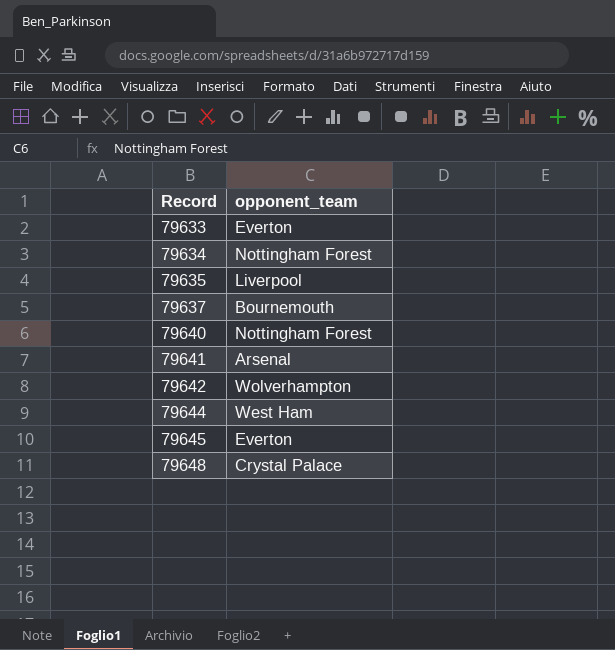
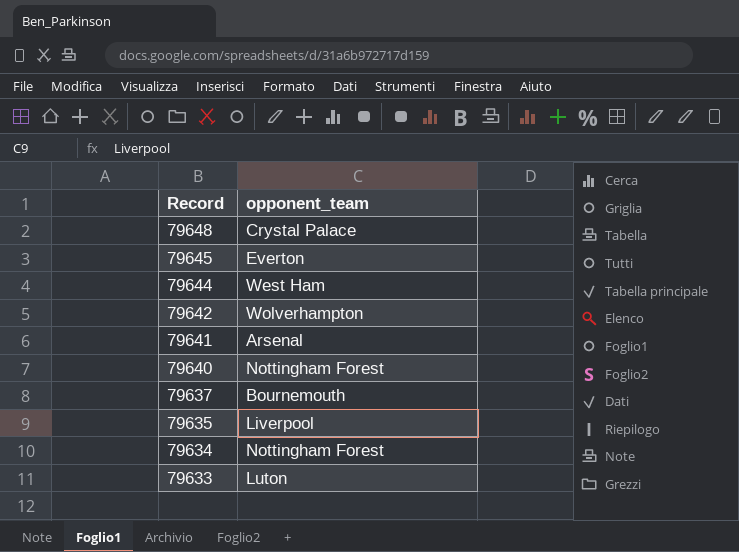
row order: Record ascending -> Record descending
79633 | opponent_team: Everton -> Luton

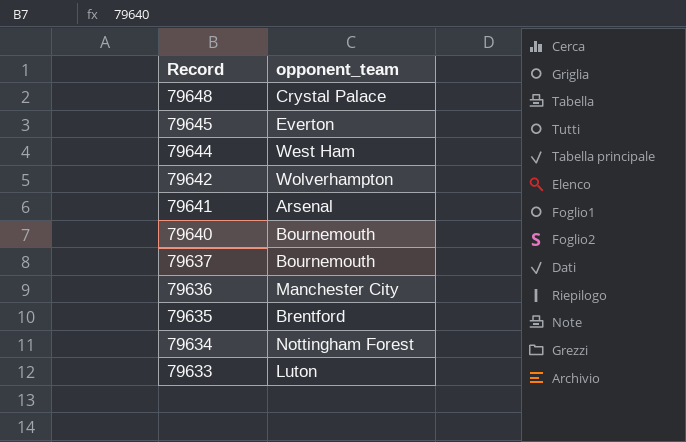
79640 | opponent_team: Nottingham Forest -> Bournemouth
row 79636: none -> Manchester City
79635 | opponent_team: Liverpool -> Brentford

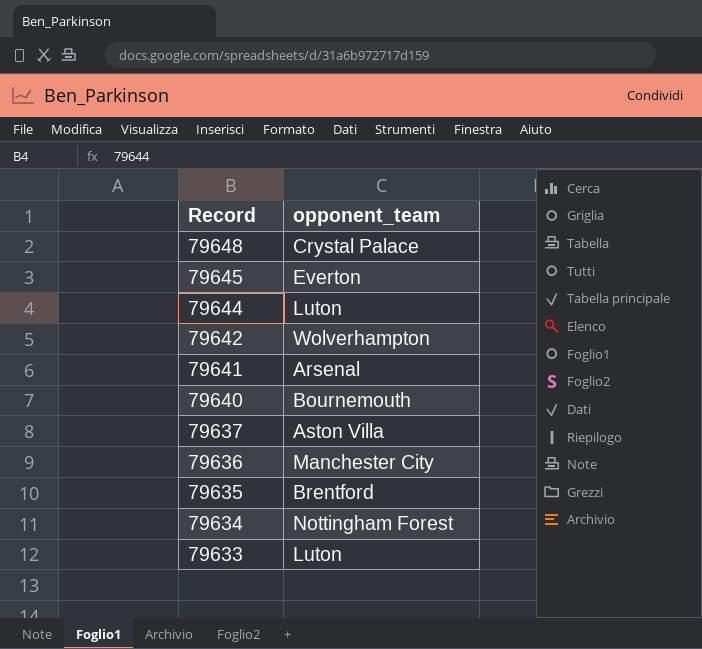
79644 | opponent_team: West Ham -> Luton
79637 | opponent_team: Bournemouth -> Aston Villa

